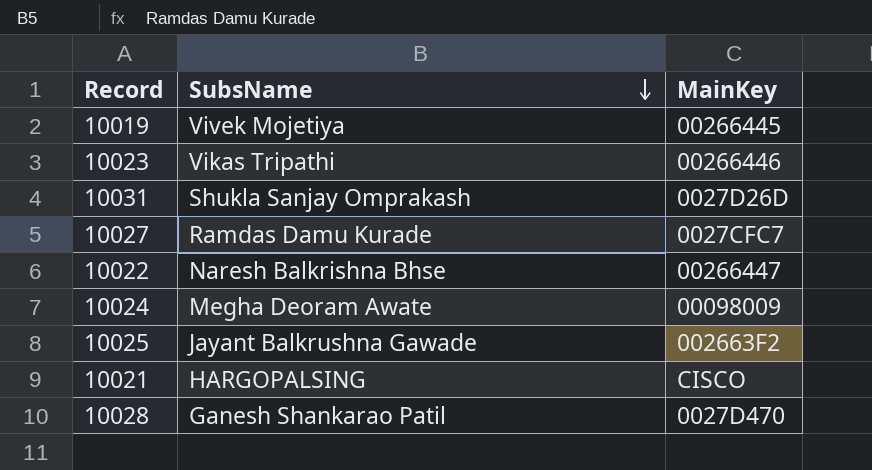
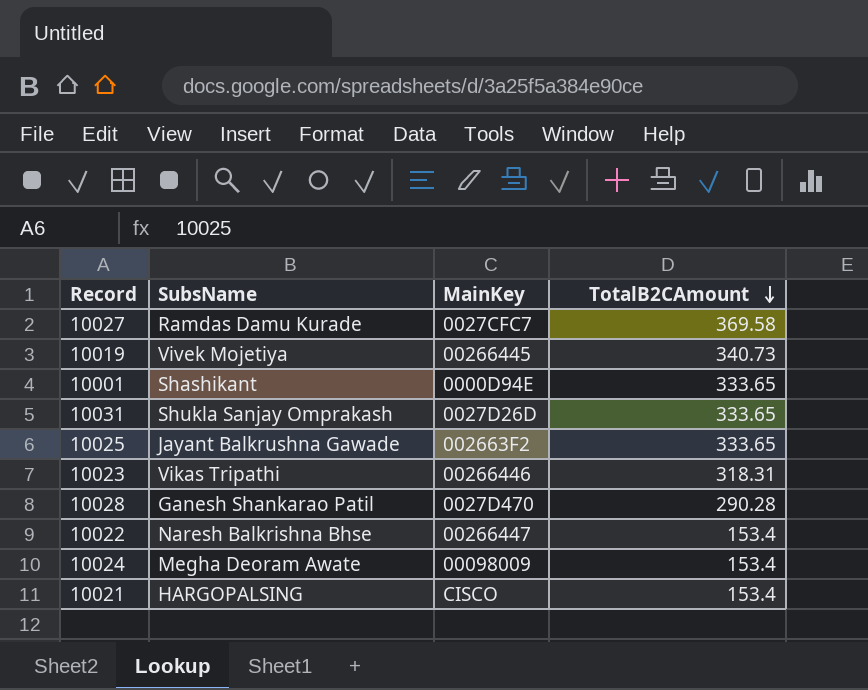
row order: SubsName descending -> TotalB2CAmount descending
column TotalB2CAmount | position: none -> 4
row 10001: none -> Shashikant | 0000D94E | 333.65

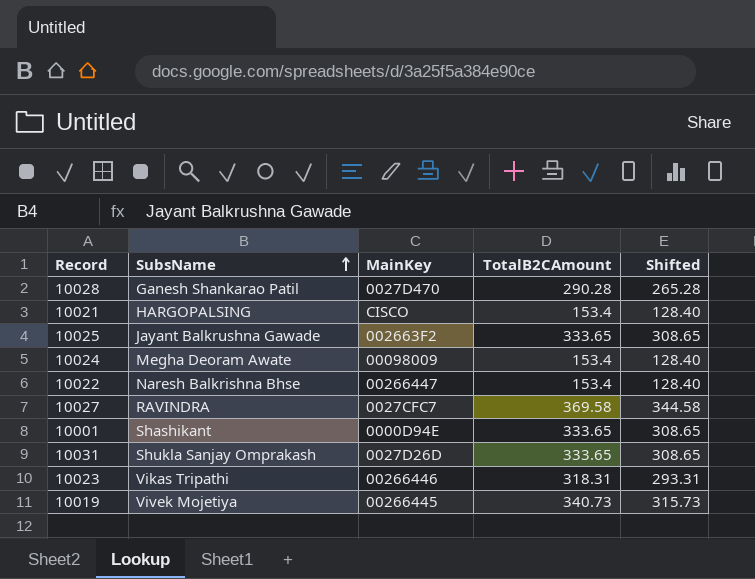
row order: TotalB2CAmount descending -> SubsName ascending
column Shifted | formula: none -> [TotalB2CAmount] - 25
10027 | SubsName: Ramdas Damu Kurade -> RAVINDRA

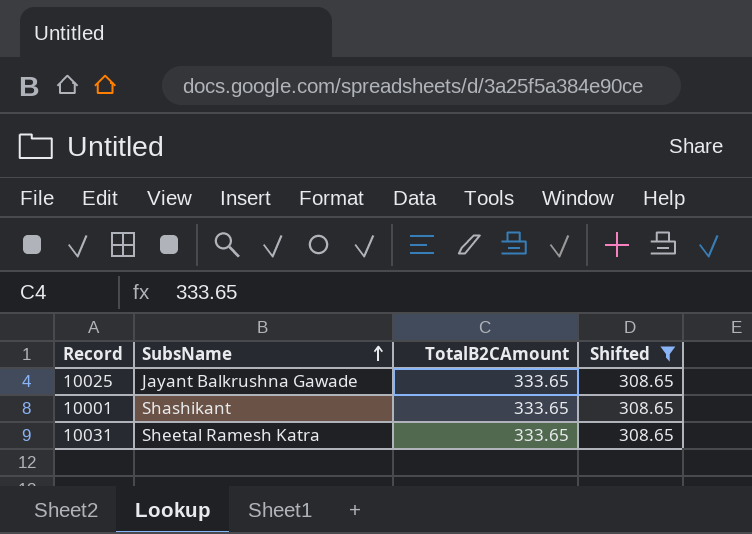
filter: none -> Shifted = 308.65
column MainKey | position: 3 -> none
10031 | SubsName: Shukla Sanjay Omprakash -> Sheetal Ramesh Katra

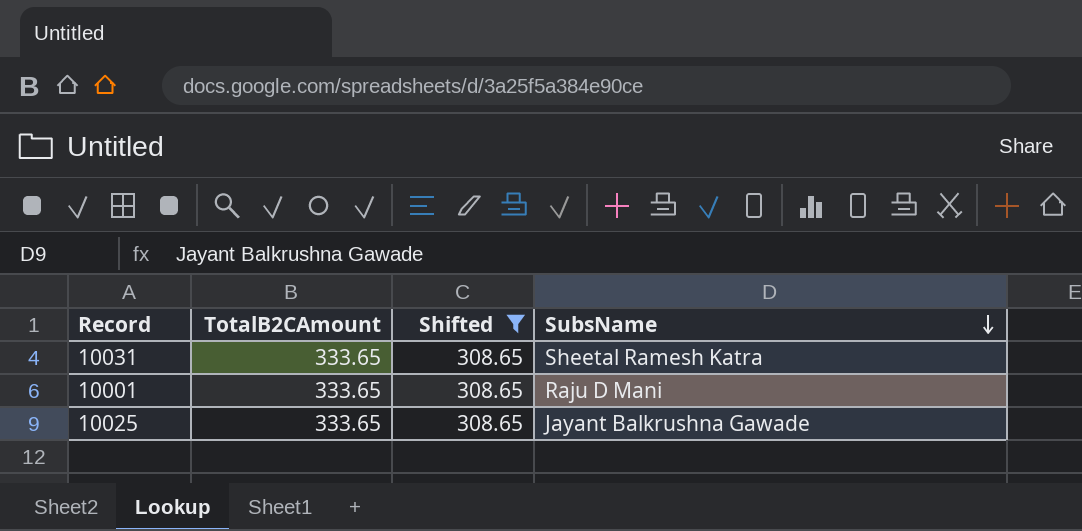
row order: SubsName ascending -> SubsName descending
column SubsName | position: 2 -> 4
10001 | SubsName: Shashikant -> Raju D Mani

